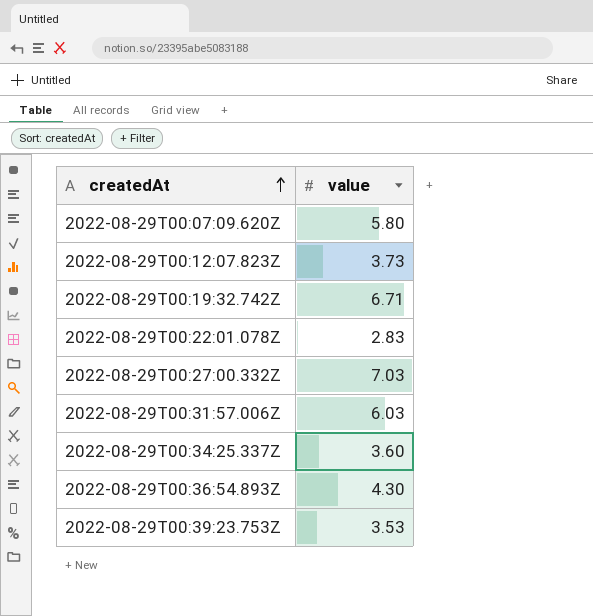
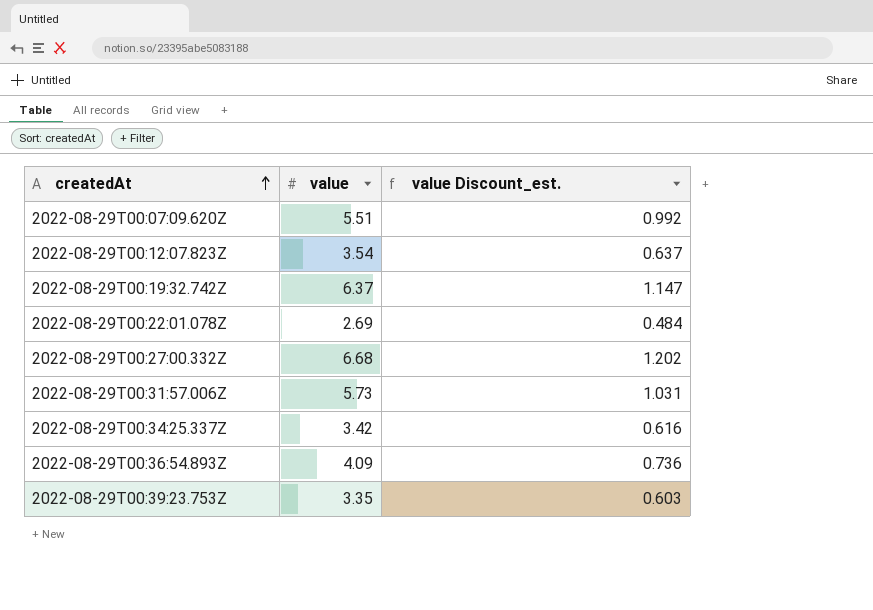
column value Discount_est. | formula: none -> [value] * 0.18
2022-08-29T00:07:09.620Z | value: 5.80 -> 5.51
2022-08-29T00:12:07.823Z | value: 3.73 -> 3.54
2022-08-29T00:19:32.742Z | value: 6.71 -> 6.37
2022-08-29T00:22:01.078Z | value: 2.83 -> 2.69
2022-08-29T00:27:00.332Z | value: 7.03 -> 6.68
2022-08-29T00:31:57.006Z | value: 6.03 -> 5.73
2022-08-29T00:34:25.337Z | value: 3.60 -> 3.42
2022-08-29T00:36:54.893Z | value: 4.30 -> 4.09
2022-08-29T00:39:23.753Z | value: 3.53 -> 3.35

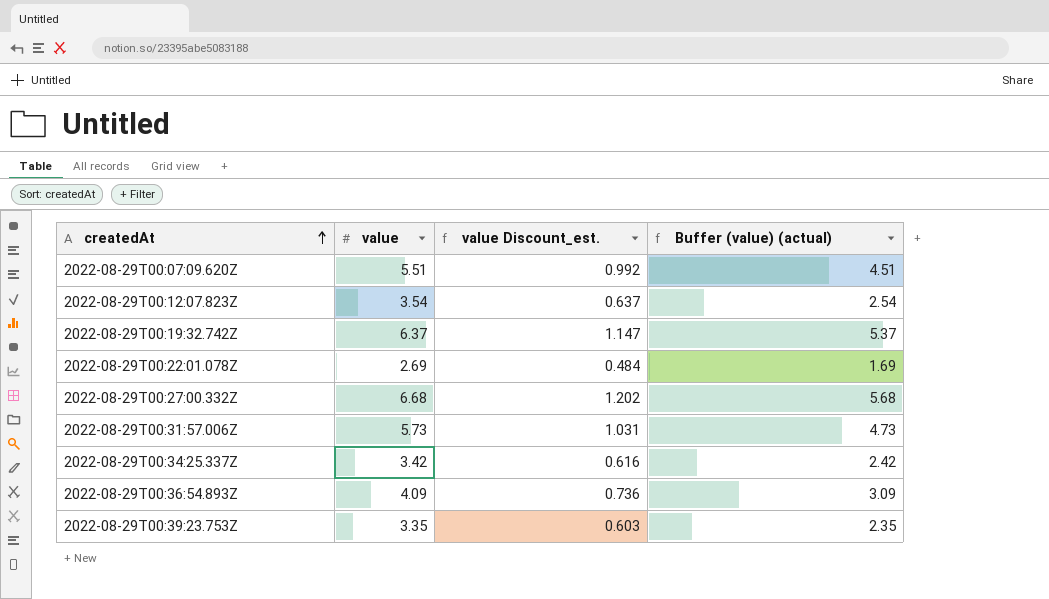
column Buffer (value) (actual) | formula: none -> [value] - 1

